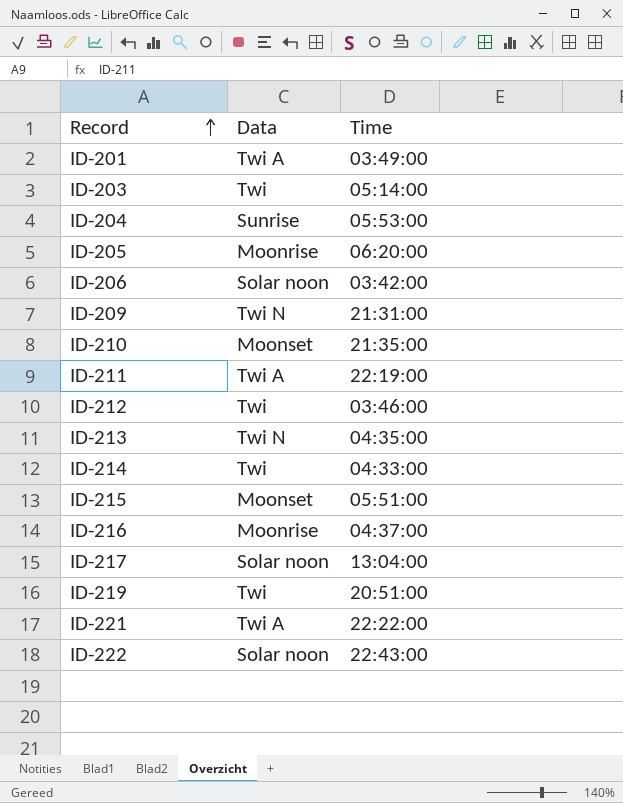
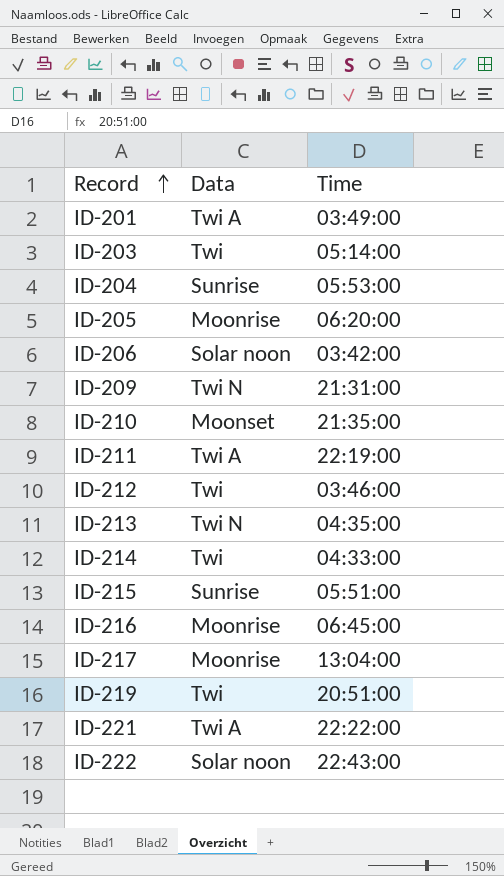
ID-215 | Data: Moonset -> Sunrise
ID-216 | Time: 04:37:00 -> 06:45:00
ID-217 | Data: Solar noon -> Moonrise

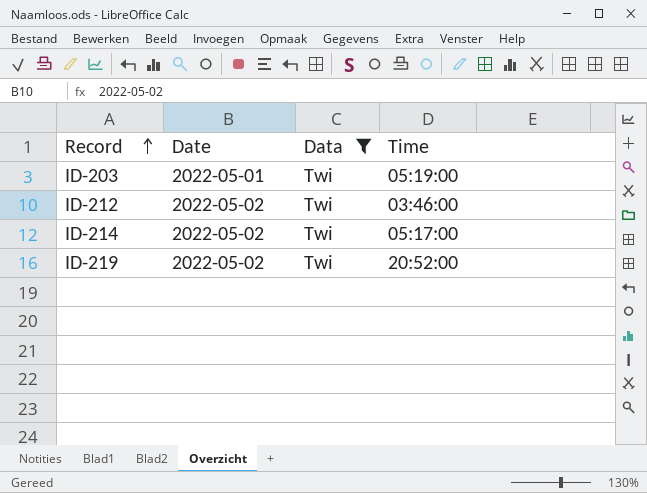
filter: none -> Data = Twi
column Date | position: none -> 2
ID-203 | Time: 05:14:00 -> 05:19:00
ID-214 | Time: 04:33:00 -> 05:17:00
ID-219 | Time: 20:51:00 -> 20:52:00

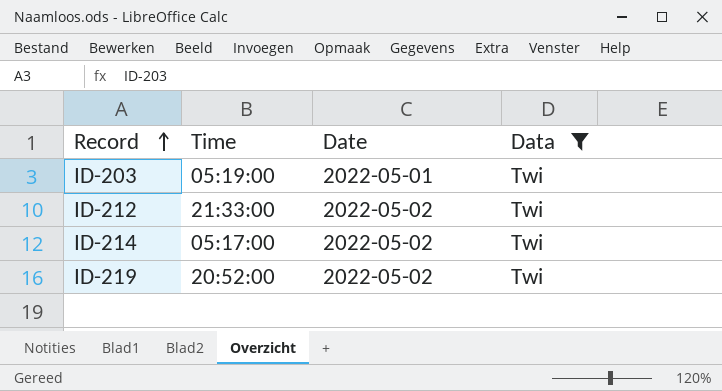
column Time | position: 4 -> 2
ID-212 | Time: 03:46:00 -> 21:33:00

